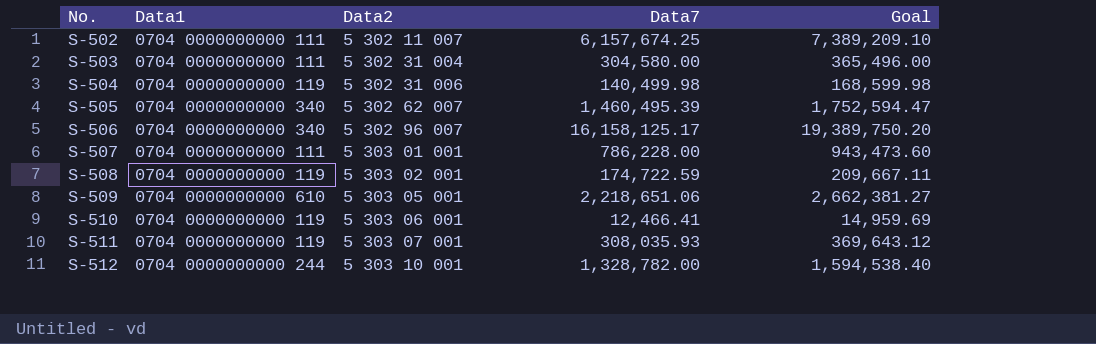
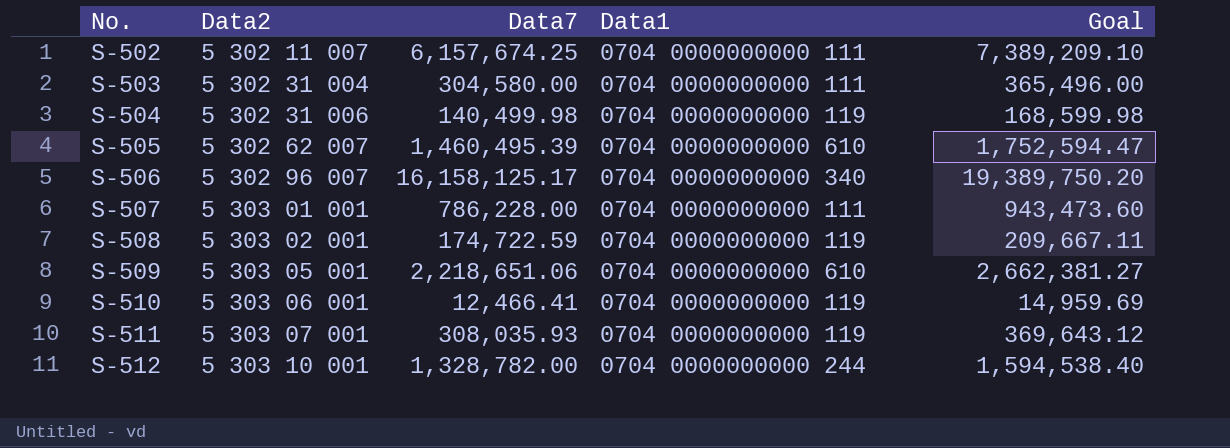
column Data1 | position: 2 -> 4
S-505 | Data1: 0704 0000000000 340 -> 0704 0000000000 610

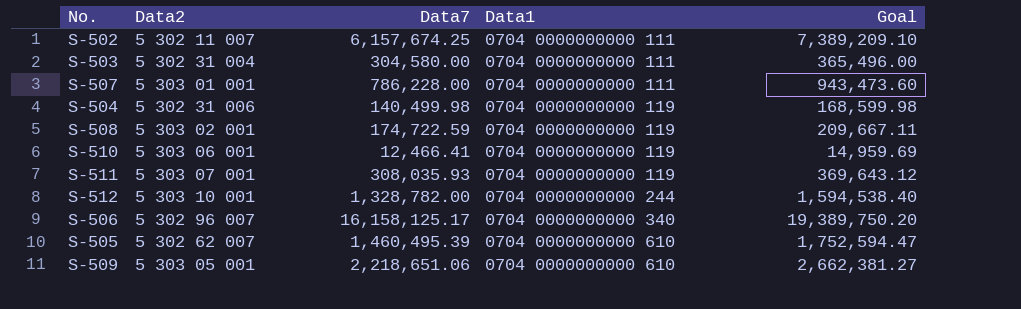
row order: No. ascending -> Data1 ascending

